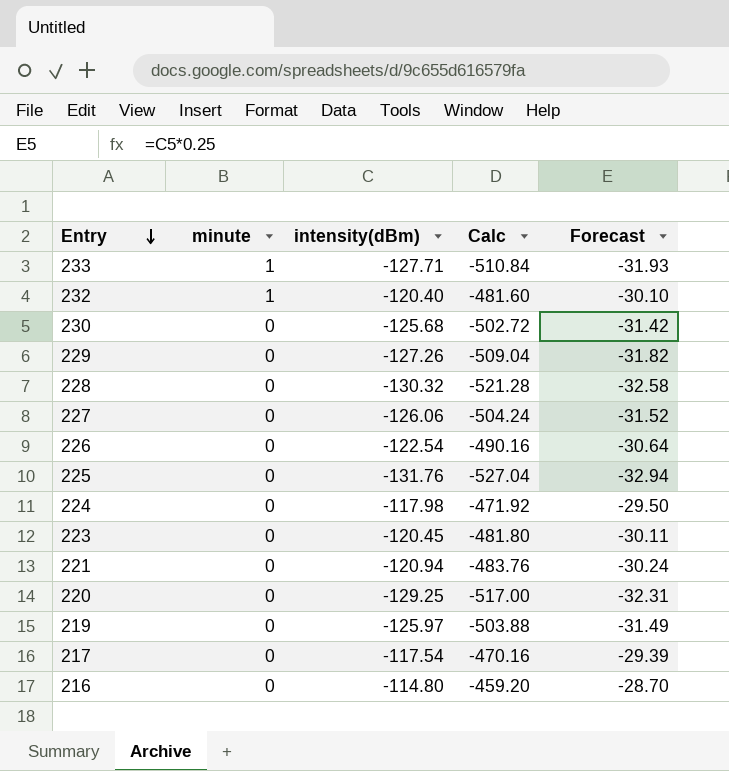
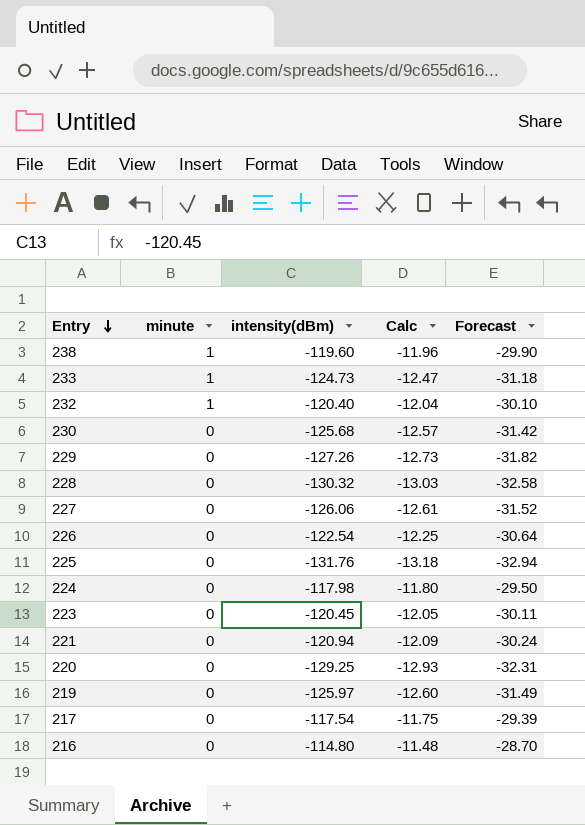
column Calc | formula: [intensity(dBm)] * 4 -> [intensity(dBm)] * 0.1
row 238: none -> 1 | -119.60 | -11.96 | -29.90
233 | intensity(dBm): -127.71 -> -124.73
233 | Forecast: -31.93 -> -31.18

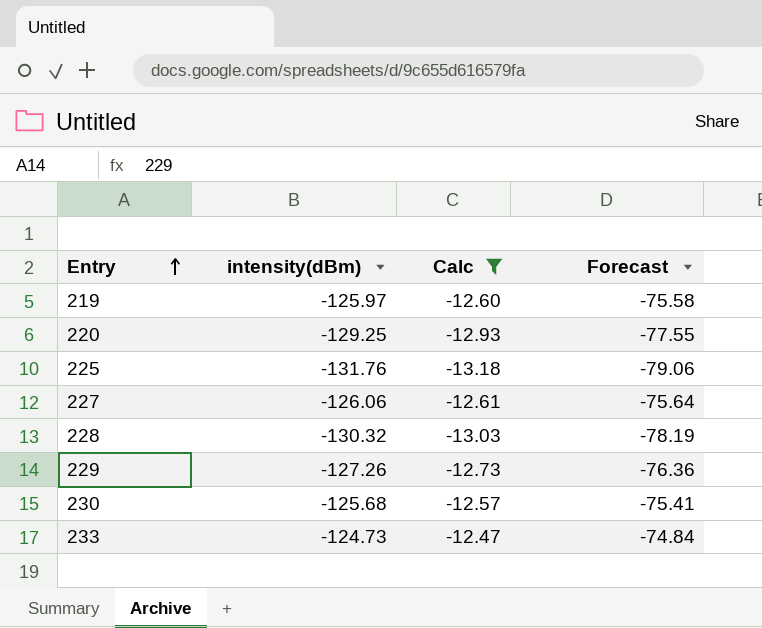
filter: none -> Calc <= -12.47
row order: Entry descending -> Entry ascending
column minute | position: 2 -> none
column Forecast | formula: [intensity(dBm)] * 0.25 -> [intensity(dBm)] * 0.6

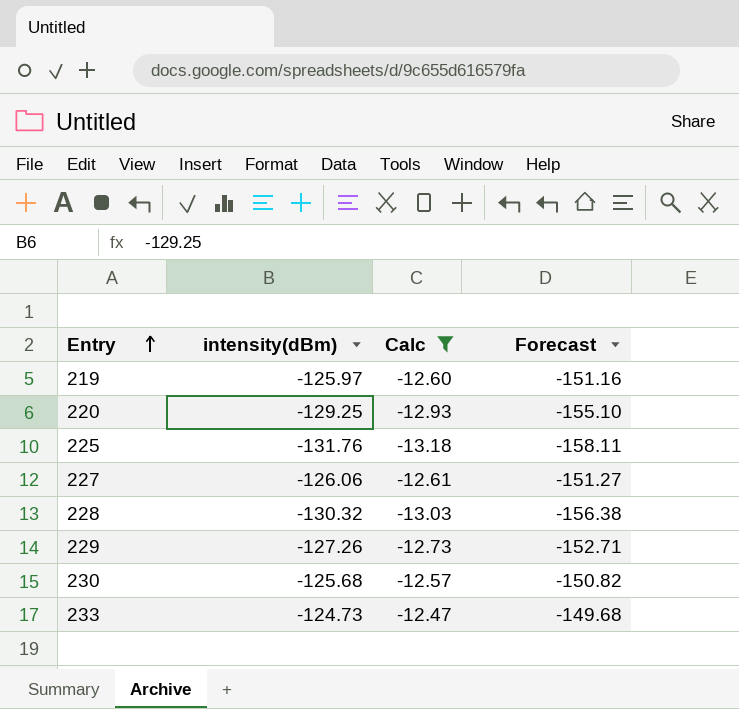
column Forecast | formula: [intensity(dBm)] * 0.6 -> [intensity(dBm)] * 1.2

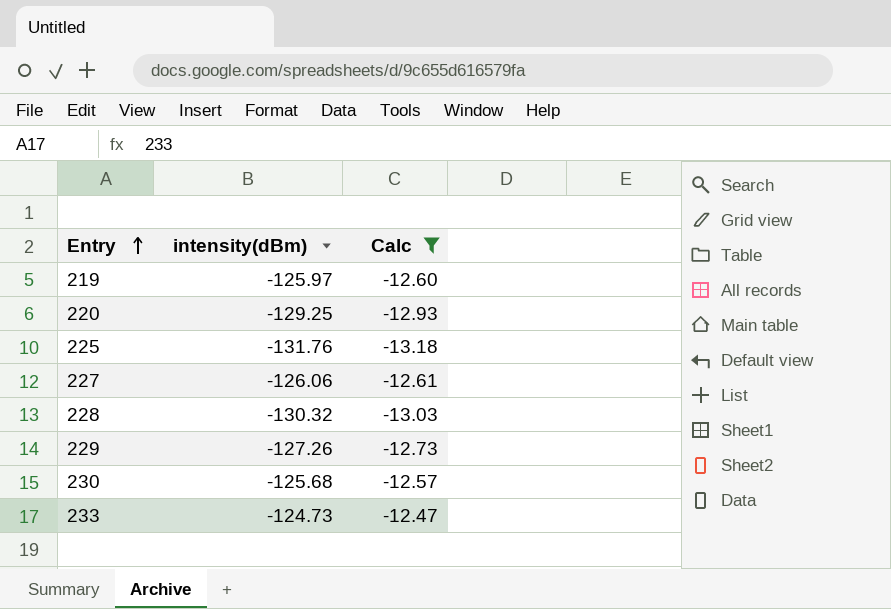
column Forecast | formula: [intensity(dBm)] * 1.2 -> none

